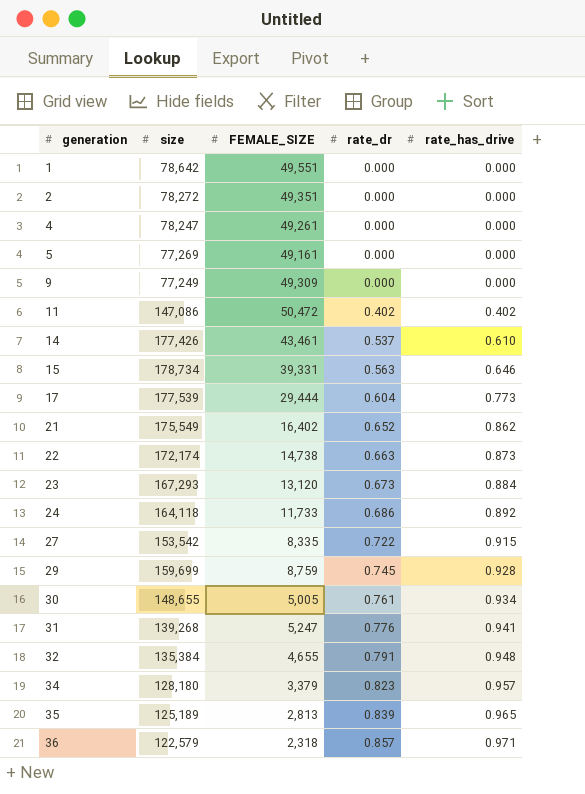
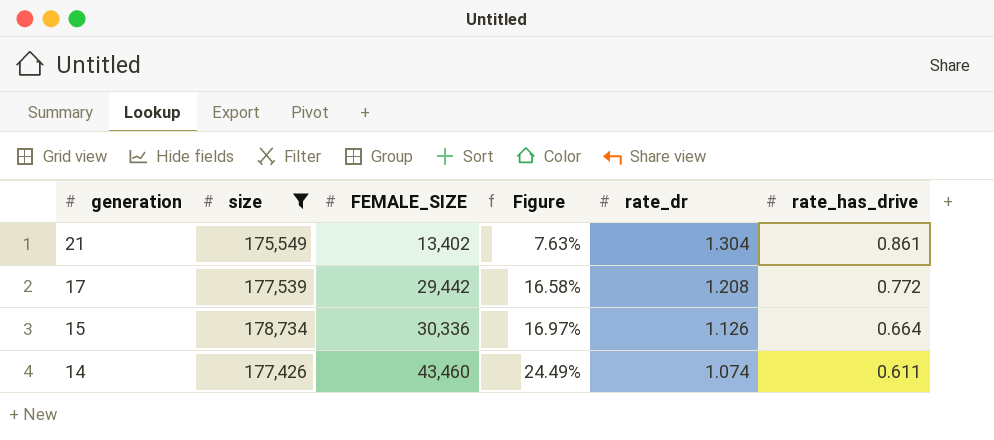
filter: none -> size >= 175,549
row order: generation ascending -> generation descending
column Figure | formula: none -> [FEMALE_SIZE] / [size]
21 | FEMALE_SIZE: 16,402 -> 13,402
21 | rate_dr: 0.652 -> 1.304
21 | rate_has_drive: 0.862 -> 0.861
17 | FEMALE_SIZE: 29,444 -> 29,442
17 | rate_dr: 0.604 -> 1.208
17 | rate_has_drive: 0.773 -> 0.772
15 | FEMALE_SIZE: 39,331 -> 30,336
15 | rate_dr: 0.563 -> 1.126
15 | rate_has_drive: 0.646 -> 0.664
14 | FEMALE_SIZE: 43,461 -> 43,460
14 | rate_dr: 0.537 -> 1.074
14 | rate_has_drive: 0.610 -> 0.611

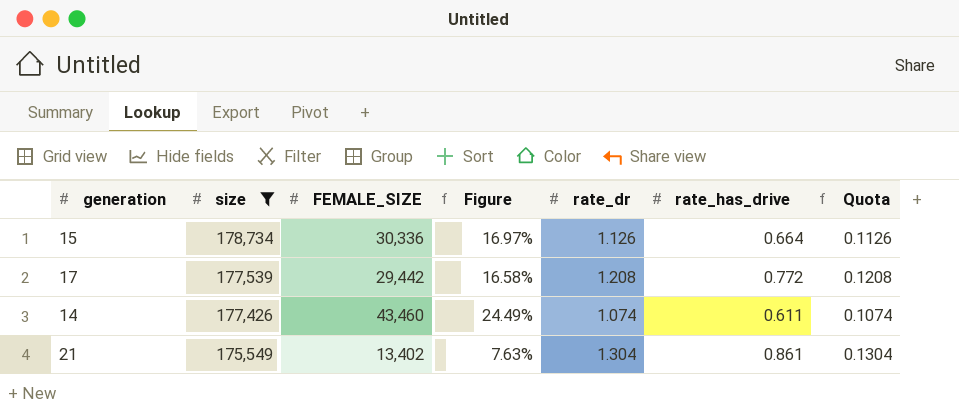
row order: generation descending -> size descending
column Quota | formula: none -> [rate_dr] * 0.1

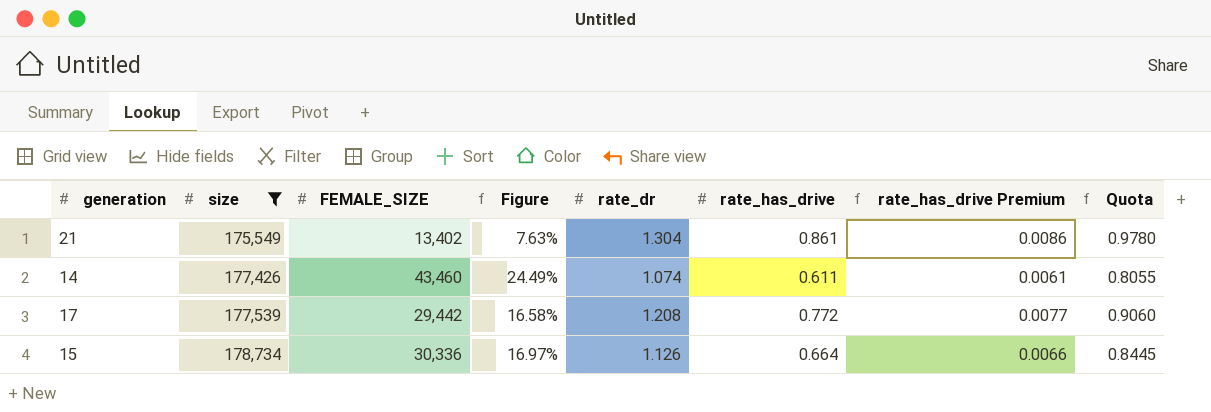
row order: size descending -> size ascending
column rate_has_drive Premium | formula: none -> [rate_has_drive] * 0.01
column Quota | formula: [rate_dr] * 0.1 -> [rate_dr] * 0.75

